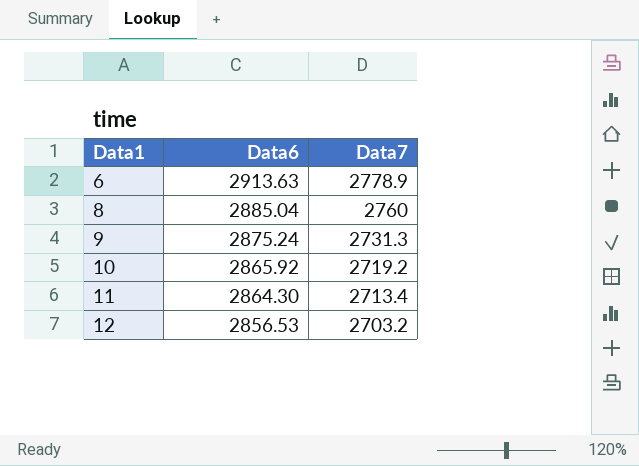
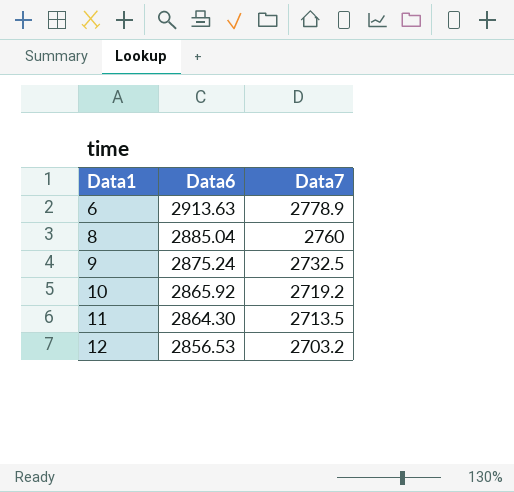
9 | Data7: 2731.3 -> 2732.5
11 | Data7: 2713.4 -> 2713.5

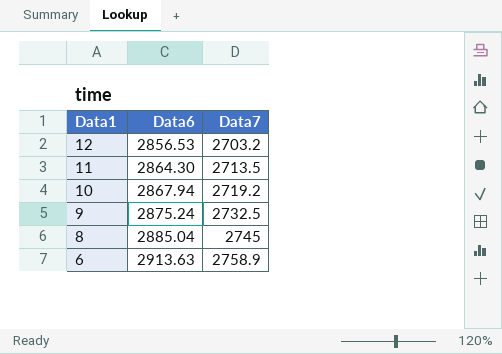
row order: Data1 ascending -> Data1 descending
10 | Data6: 2865.92 -> 2867.94
8 | Data7: 2760 -> 2745
6 | Data7: 2778.9 -> 2758.9

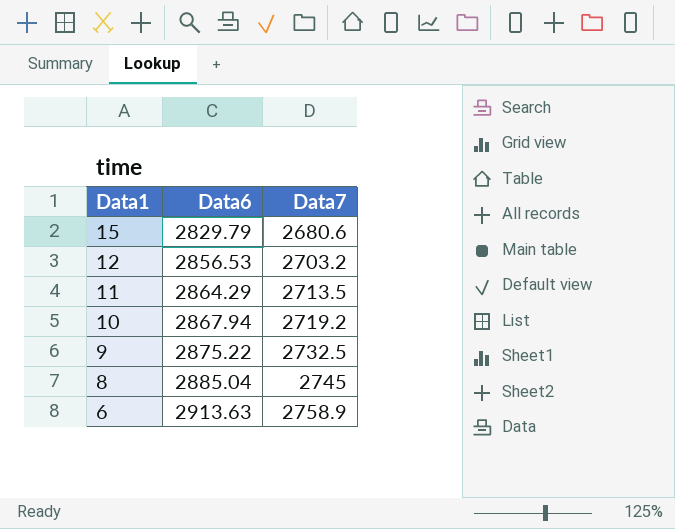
row 15: none -> 2829.79 | 2680.6
11 | Data6: 2864.30 -> 2864.29
9 | Data6: 2875.24 -> 2875.22

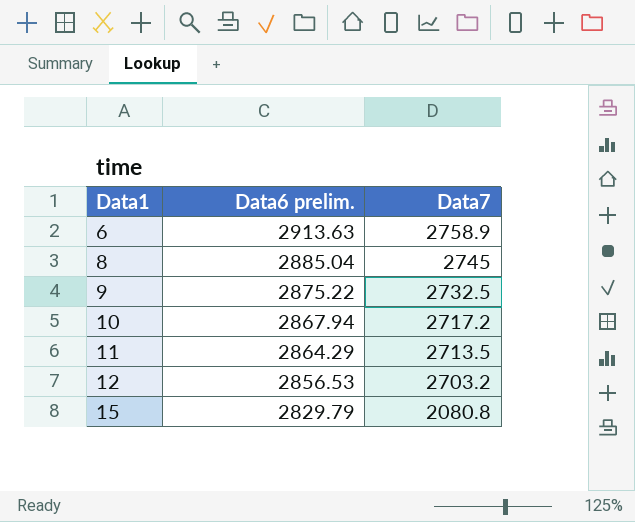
row order: Data1 descending -> Data1 ascending
column name: Data6 -> Data6 prelim.
10 | Data7: 2719.2 -> 2717.2
15 | Data7: 2680.6 -> 2080.8

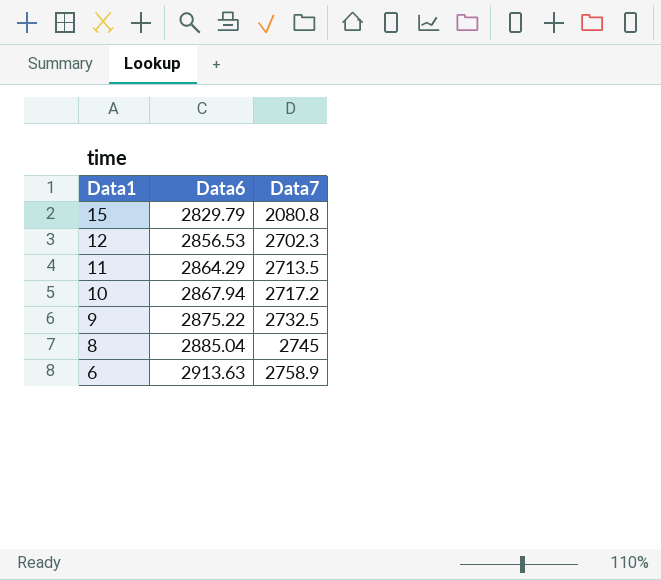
row order: Data1 ascending -> Data1 descending
column name: Data6 prelim. -> Data6
12 | Data7: 2703.2 -> 2702.3

